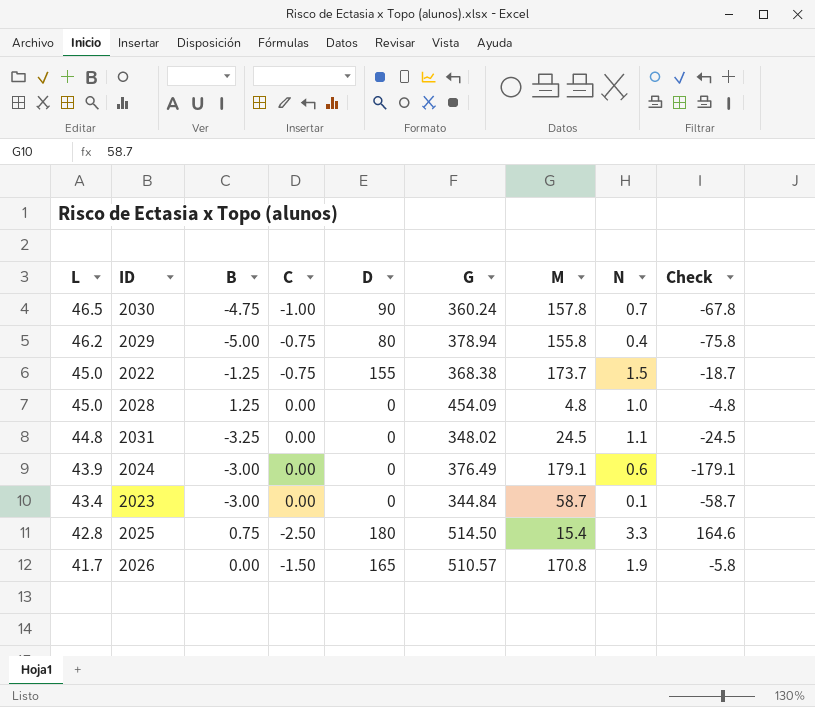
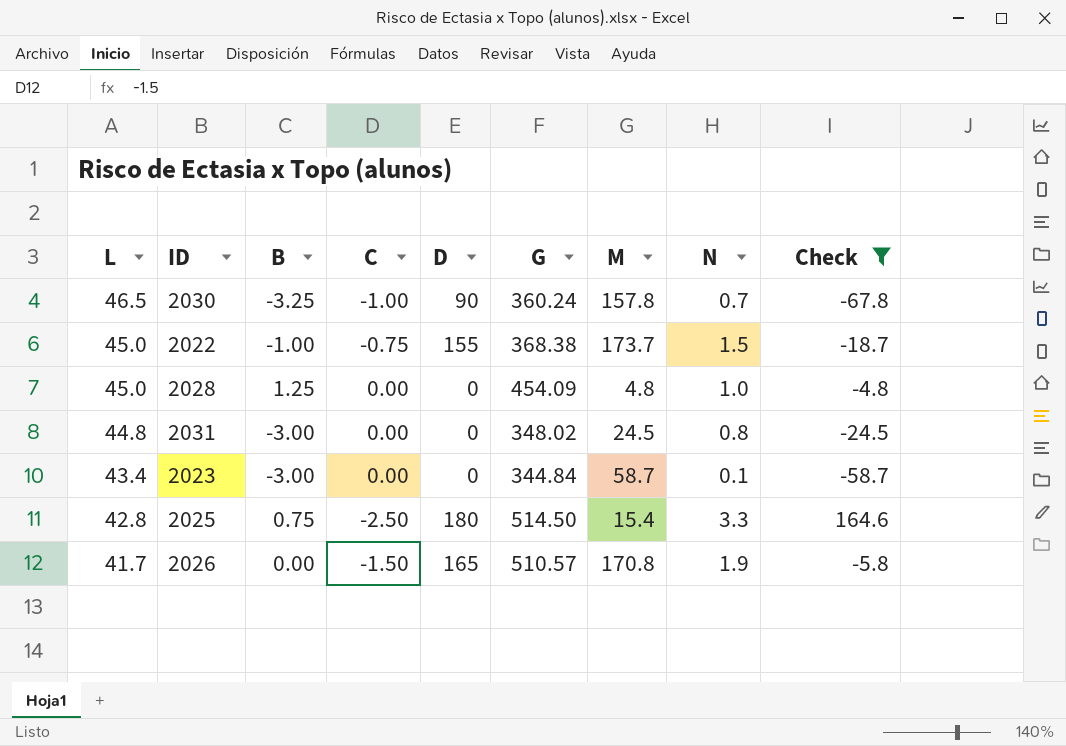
filter: none -> Check >= -67.8
2030 | B: -4.75 -> -3.25
2022 | B: -1.25 -> -1.00
2031 | B: -3.25 -> -3.00
2031 | N: 1.1 -> 0.8

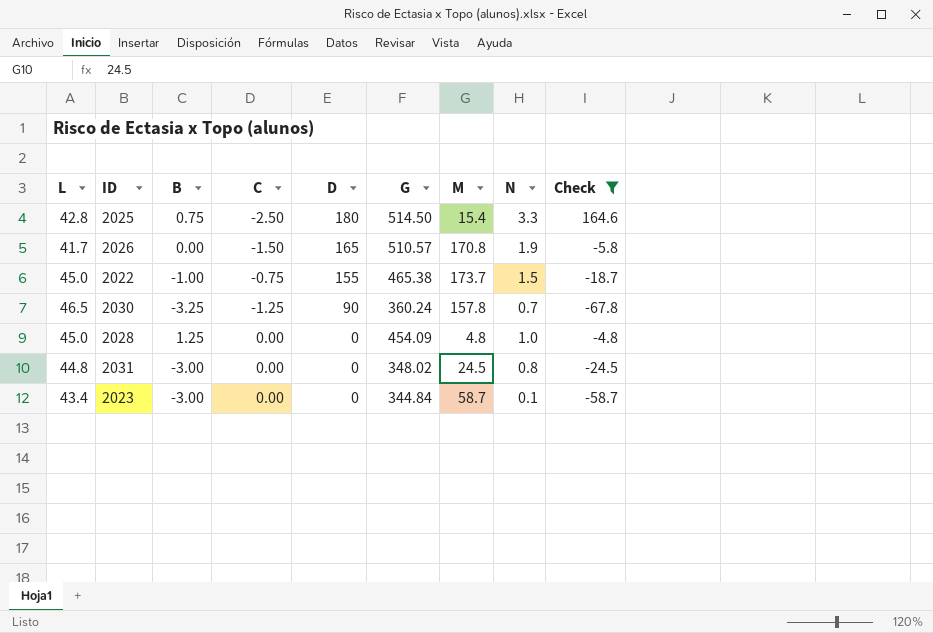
row order: L descending -> D descending
2022 | G: 368.38 -> 465.38
2030 | C: -1.00 -> -1.25

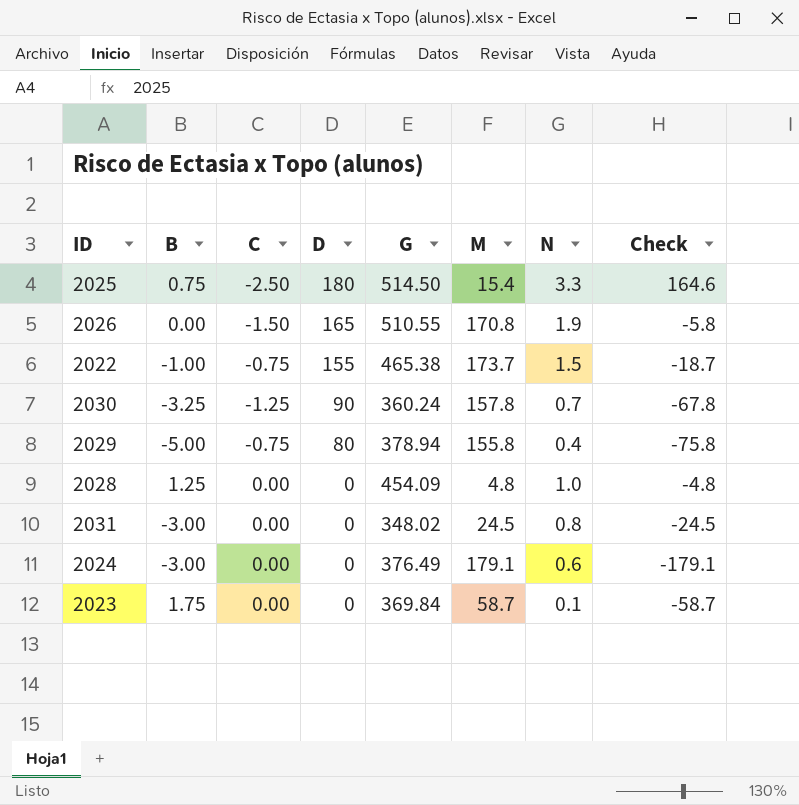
filter: Check >= -67.8 -> none
column L | position: 1 -> none
2026 | G: 510.57 -> 510.55
2023 | B: -3.00 -> 1.75
2023 | G: 344.84 -> 369.84

